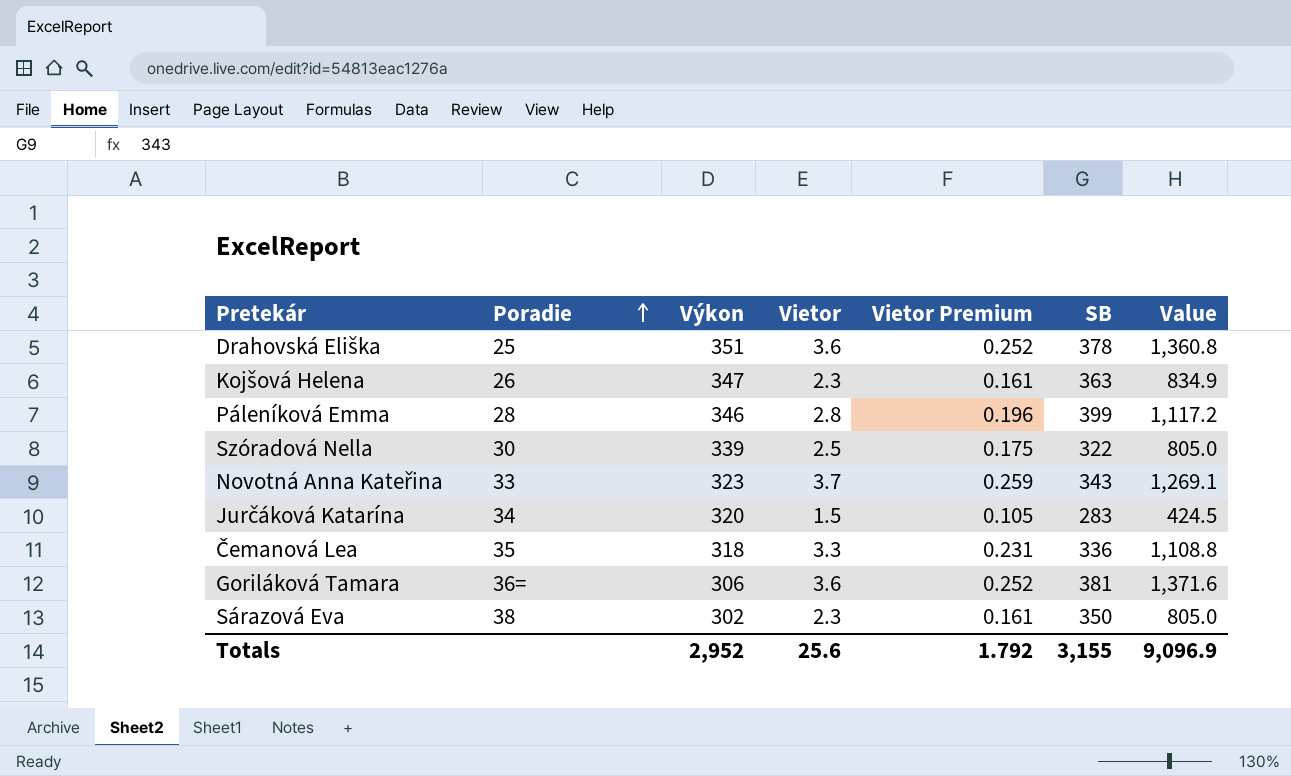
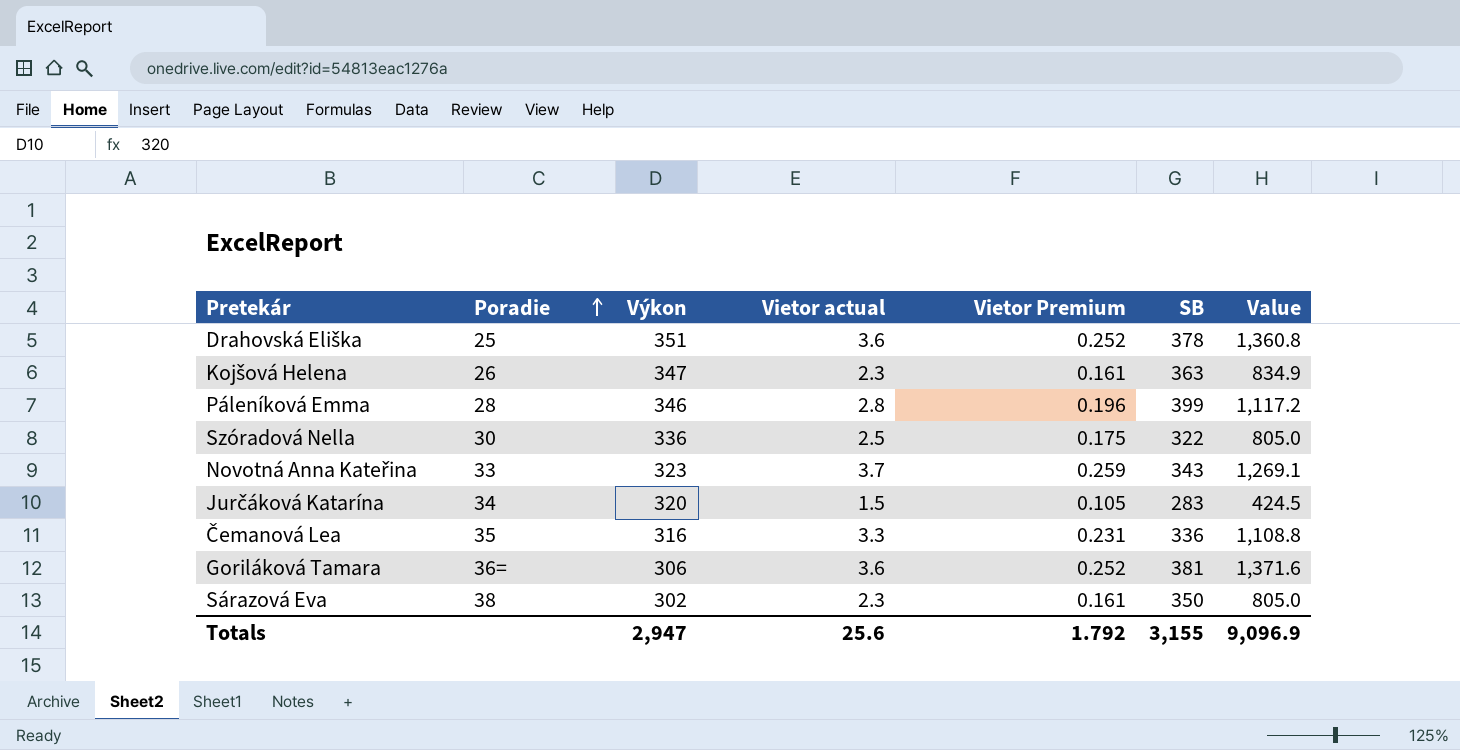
column name: Vietor -> Vietor actual
Szóradová Nella | Výkon: 339 -> 336
Čemanová Lea | Výkon: 318 -> 316
Totals | Výkon: 2,952 -> 2,947

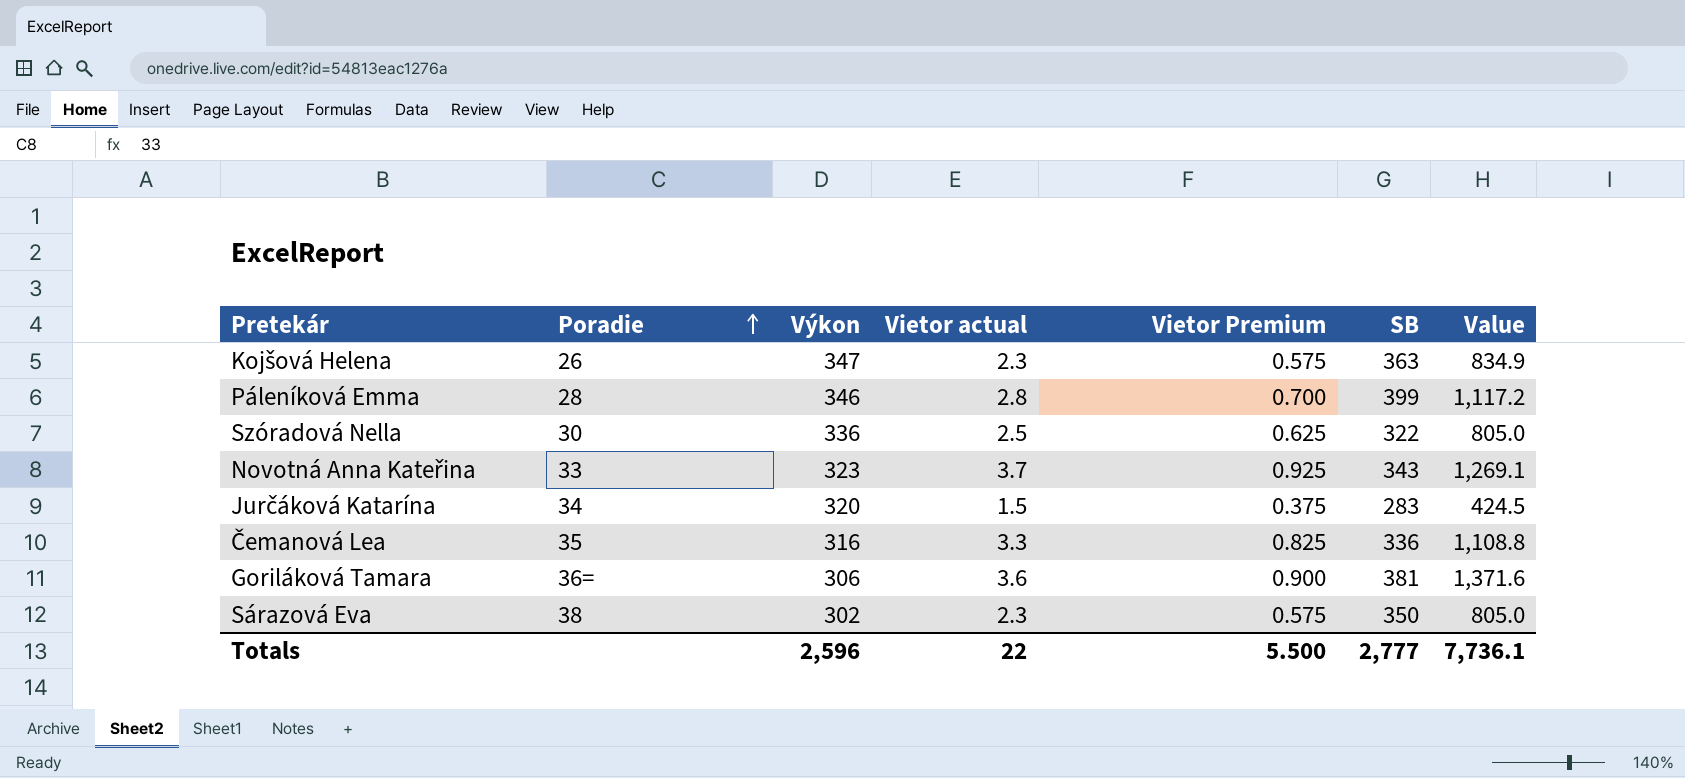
column Vietor Premium | formula: [Vietor actual] * 0.07 -> [Vietor actual] * 0.25
row Drahovská Eliška: 25 | 351 | 3.6 | 0.252 | 378 | 1,360.8 -> none
Totals | Výkon: 2,947 -> 2,596
Totals | Vietor actual: 25.6 -> 22
Totals | Vietor Premium: 1.792 -> 5.500
Totals | SB: 3,155 -> 2,777
Totals | Value: 9,096.9 -> 7,736.1

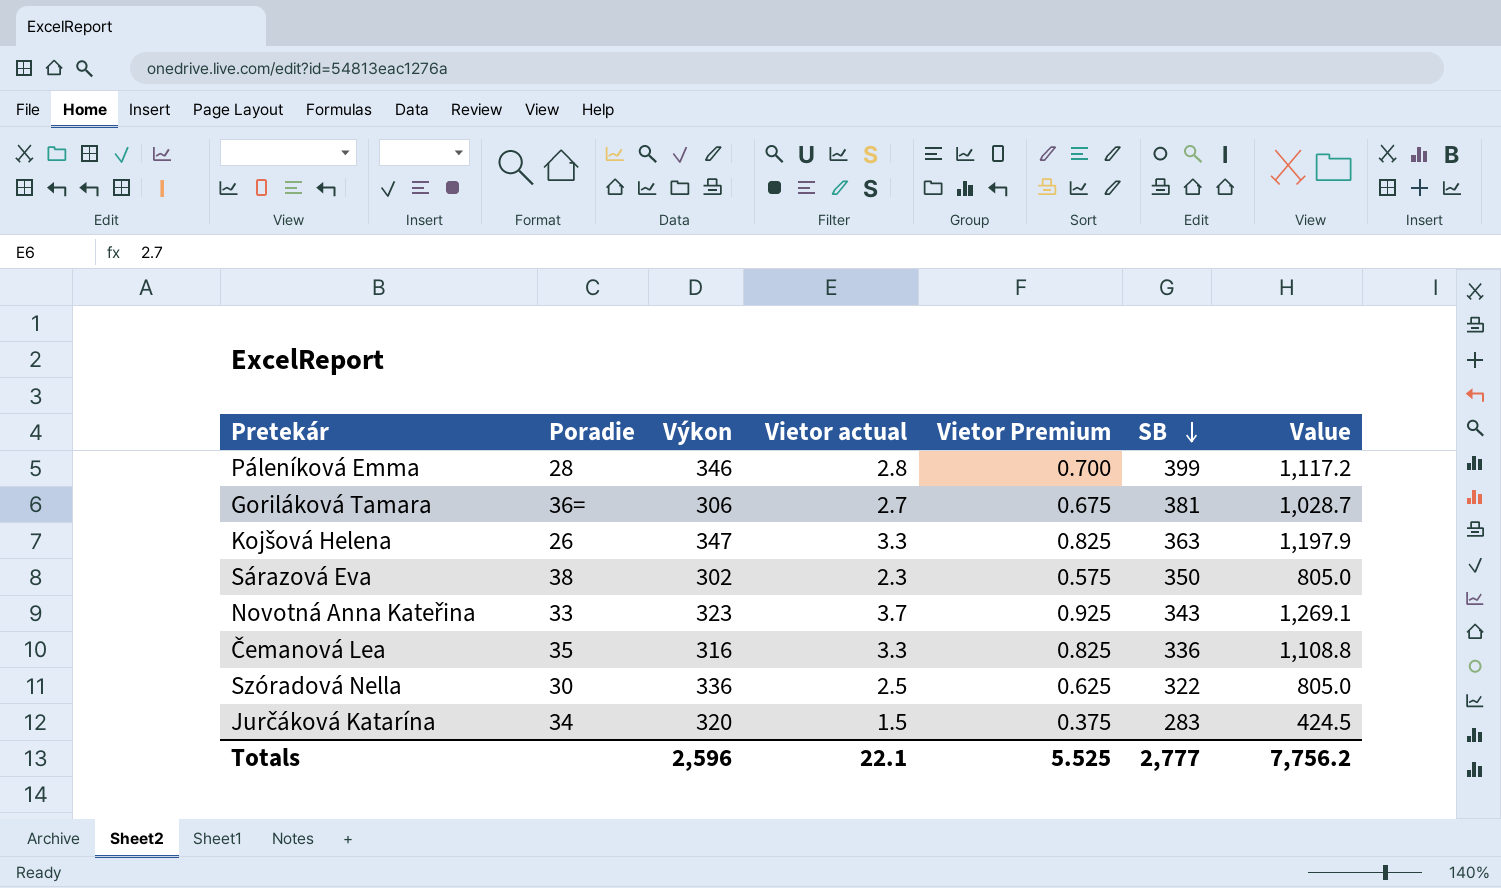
row order: Poradie ascending -> SB descending
Goriláková Tamara | Vietor actual: 3.6 -> 2.7
Goriláková Tamara | Vietor Premium: 0.900 -> 0.675
Goriláková Tamara | Value: 1,371.6 -> 1,028.7
Kojšová Helena | Vietor actual: 2.3 -> 3.3
Kojšová Helena | Vietor Premium: 0.575 -> 0.825
Kojšová Helena | Value: 834.9 -> 1,197.9
Totals | Vietor actual: 22 -> 22.1
Totals | Vietor Premium: 5.500 -> 5.525
Totals | Value: 7,736.1 -> 7,756.2

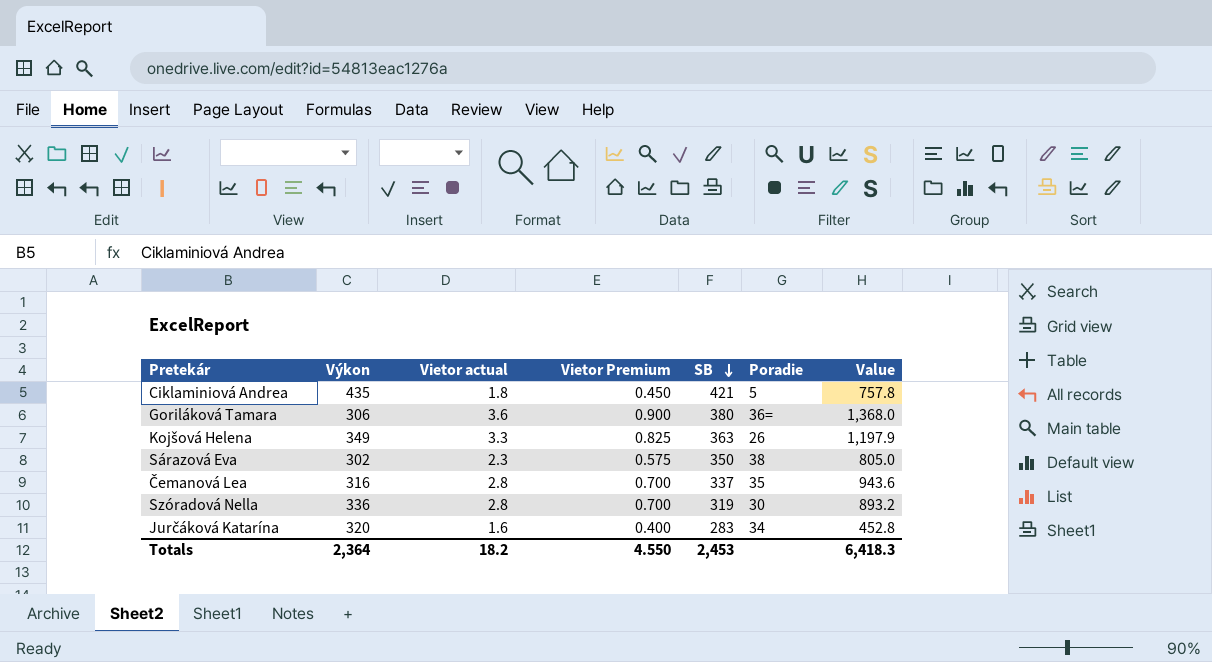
column Poradie | position: 2 -> 6
row Páleníková Emma: 28 | 346 | 2.8 | 0.700 | 399 | 1,117.2 -> none
row Novotná Anna Kateřina: 33 | 323 | 3.7 | 0.925 | 343 | 1,269.1 -> none
row Ciklaminiová Andrea: none -> 435 | 1.8 | 0.450 | 421 | 5 | 757.8
Goriláková Tamara | Vietor actual: 2.7 -> 3.6
Goriláková Tamara | Vietor Premium: 0.675 -> 0.900
Goriláková Tamara | SB: 381 -> 380
Goriláková Tamara | Value: 1,028.7 -> 1,368.0
Kojšová Helena | Výkon: 347 -> 349
Čemanová Lea | Vietor actual: 3.3 -> 2.8
Čemanová Lea | Vietor Premium: 0.825 -> 0.700
Čemanová Lea | SB: 336 -> 337
Čemanová Lea | Value: 1,108.8 -> 943.6
Szóradová Nella | Vietor actual: 2.5 -> 2.8
Szóradová Nella | Vietor Premium: 0.625 -> 0.700
Szóradová Nella | SB: 322 -> 319
Szóradová Nella | Value: 805.0 -> 893.2
Jurčáková Katarína | Vietor actual: 1.5 -> 1.6
Jurčáková Katarína | Vietor Premium: 0.375 -> 0.400
Jurčáková Katarína | Value: 424.5 -> 452.8
Totals | Výkon: 2,596 -> 2,364
Totals | Vietor actual: 22.1 -> 18.2
Totals | Vietor Premium: 5.525 -> 4.550
Totals | SB: 2,777 -> 2,453
Totals | Value: 7,756.2 -> 6,418.3

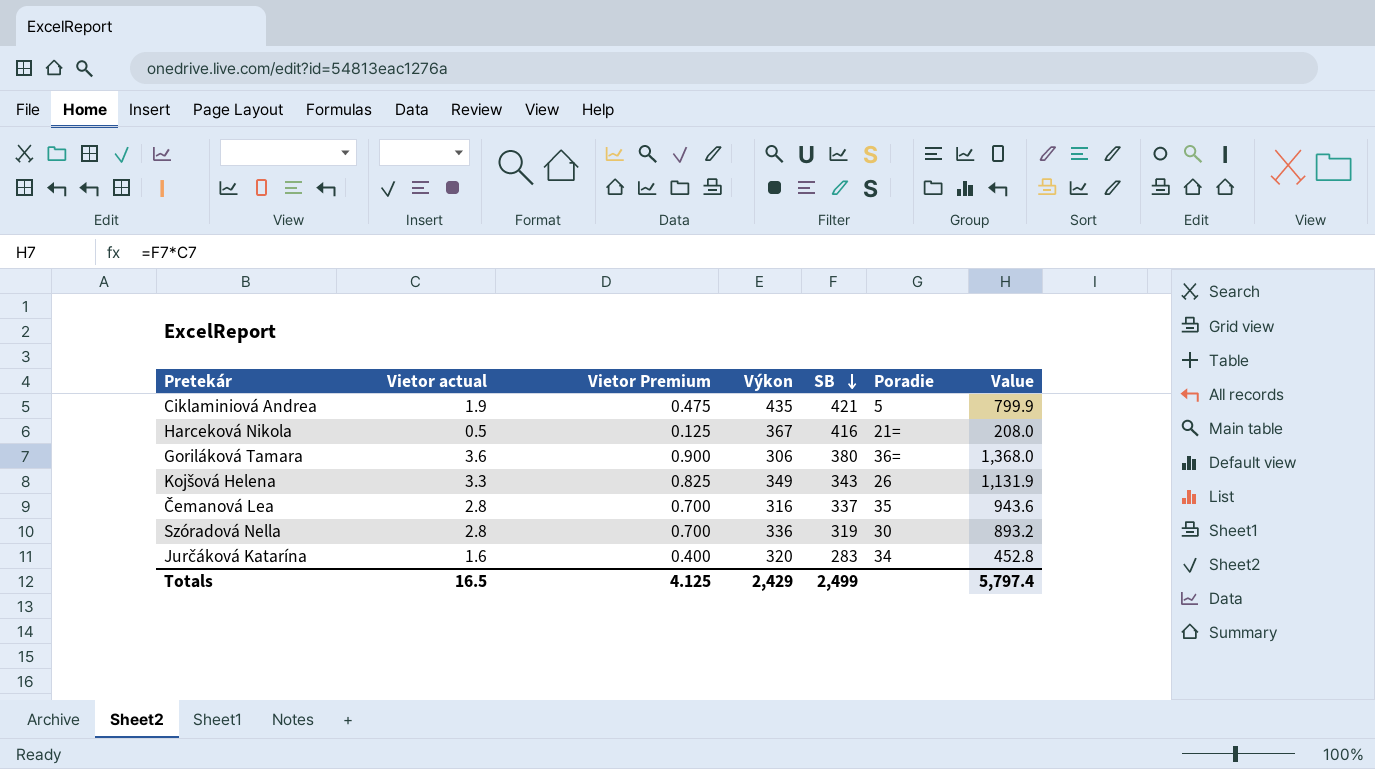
column Výkon | position: 2 -> 4
row Sárazová Eva: 302 | 2.3 | 0.575 | 350 | 38 | 805.0 -> none
Ciklaminiová Andrea | Vietor actual: 1.8 -> 1.9
Ciklaminiová Andrea | Vietor Premium: 0.450 -> 0.475
Ciklaminiová Andrea | Value: 757.8 -> 799.9
row Harceková Nikola: none -> 0.5 | 0.125 | 367 | 416 | 21= | 208.0
Kojšová Helena | SB: 363 -> 343
Kojšová Helena | Value: 1,197.9 -> 1,131.9
Totals | Vietor actual: 18.2 -> 16.5
Totals | Vietor Premium: 4.550 -> 4.125
Totals | Výkon: 2,364 -> 2,429
Totals | SB: 2,453 -> 2,499
Totals | Value: 6,418.3 -> 5,797.4

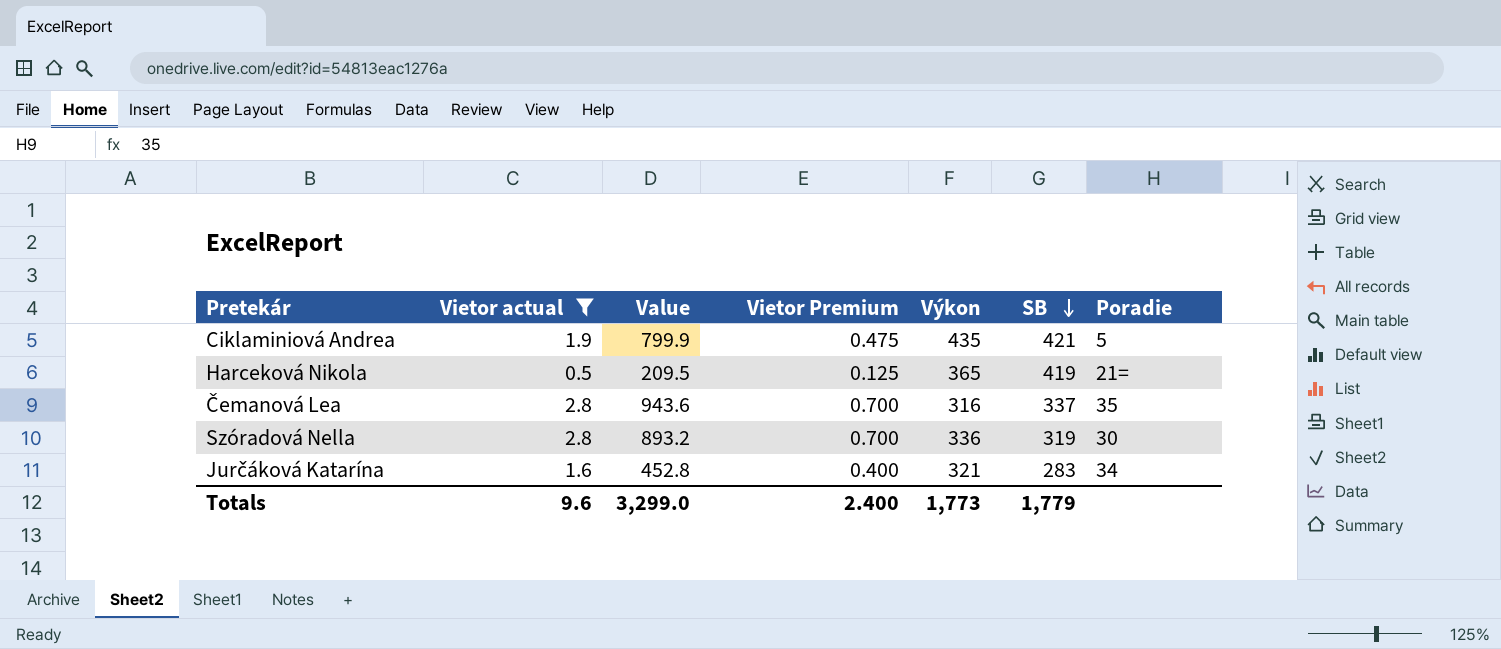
filter: none -> Vietor actual <= 2.8
column Value | position: 7 -> 3
Harceková Nikola | Value: 208.0 -> 209.5
Harceková Nikola | Výkon: 367 -> 365
Harceková Nikola | SB: 416 -> 419
Jurčáková Katarína | Výkon: 320 -> 321
Totals | Vietor actual: 16.5 -> 9.6
Totals | Value: 5,797.4 -> 3,299.0
Totals | Vietor Premium: 4.125 -> 2.400
Totals | Výkon: 2,429 -> 1,773
Totals | SB: 2,499 -> 1,779

